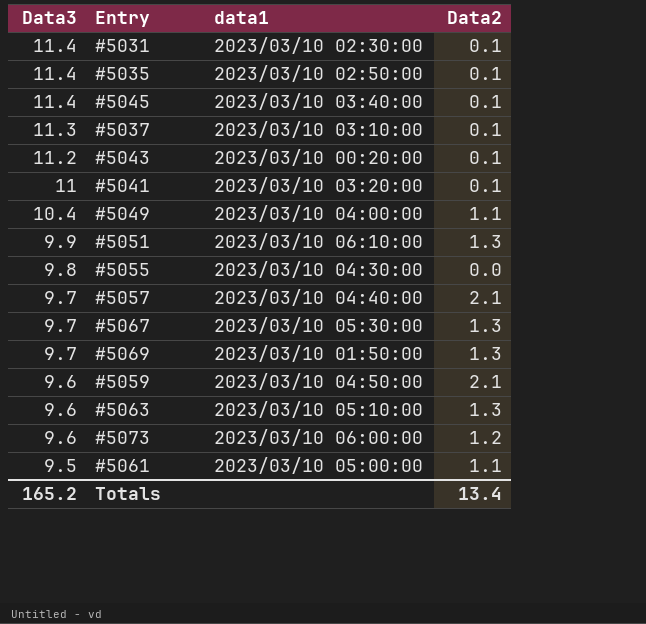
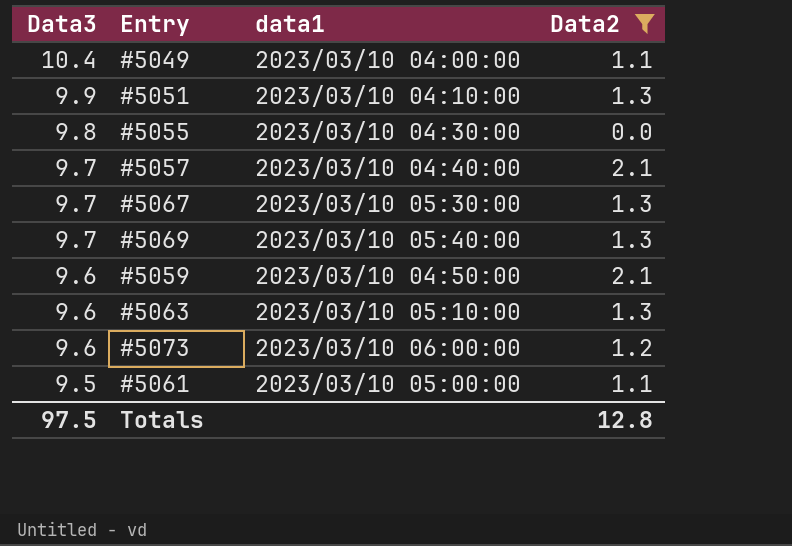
filter: none -> Data2 != 0.1
#5051 | data1: 2023/03/10 06:10:00 -> 2023/03/10 04:10:00
#5069 | data1: 2023/03/10 01:50:00 -> 2023/03/10 05:40:00
Totals | Data3: 165.2 -> 97.5
Totals | Data2: 13.4 -> 12.8

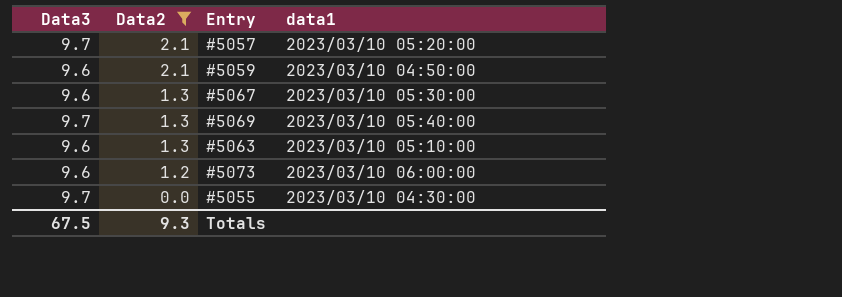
row order: Data3 descending -> Data2 descending
column Data2 | position: 4 -> 2
row #5049: 10.4 | 2023/03/10 04:00:00 | 1.1 -> none
row #5051: 9.9 | 2023/03/10 04:10:00 | 1.3 -> none
row #5061: 9.5 | 2023/03/10 05:00:00 | 1.1 -> none
#5057 | data1: 2023/03/10 04:40:00 -> 2023/03/10 05:20:00
#5067 | Data3: 9.7 -> 9.6
#5055 | Data3: 9.8 -> 9.7
Totals | Data3: 97.5 -> 67.5
Totals | Data2: 12.8 -> 9.3

